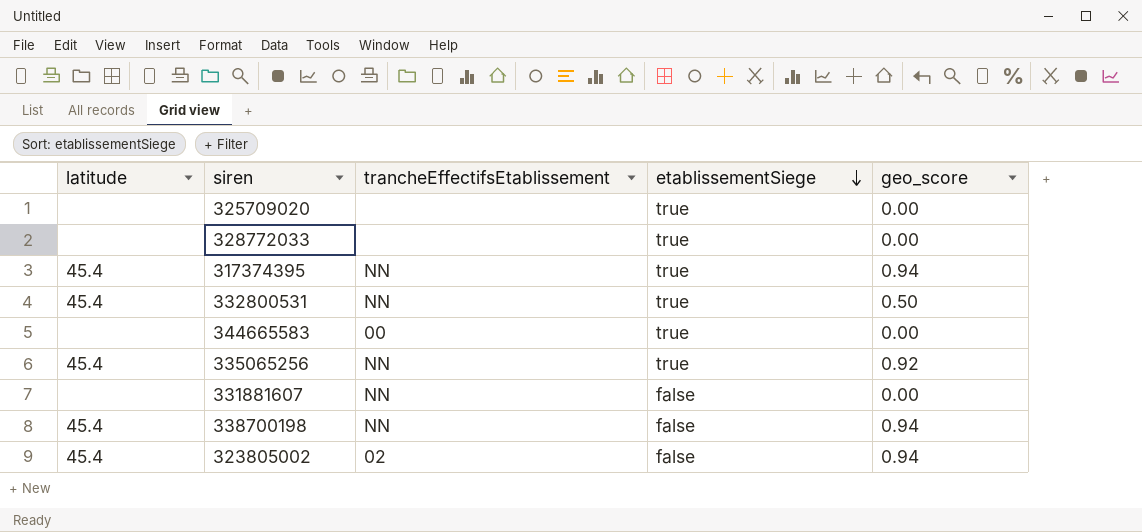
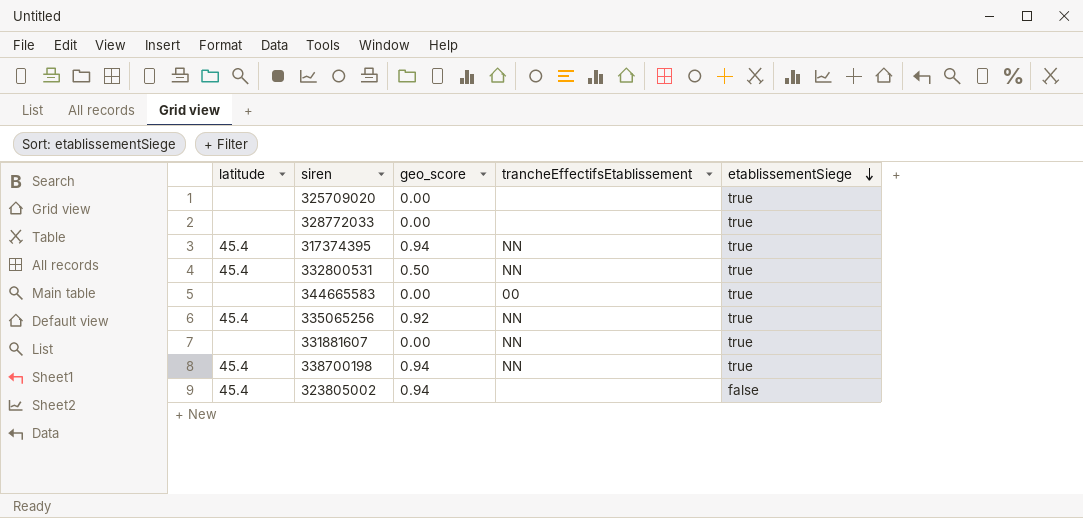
column geo_score | position: 5 -> 3
331881607 | etablissementSiege: false -> true
338700198 | etablissementSiege: false -> true
323805002 | trancheEffectifsEtablissement: 02 -> none

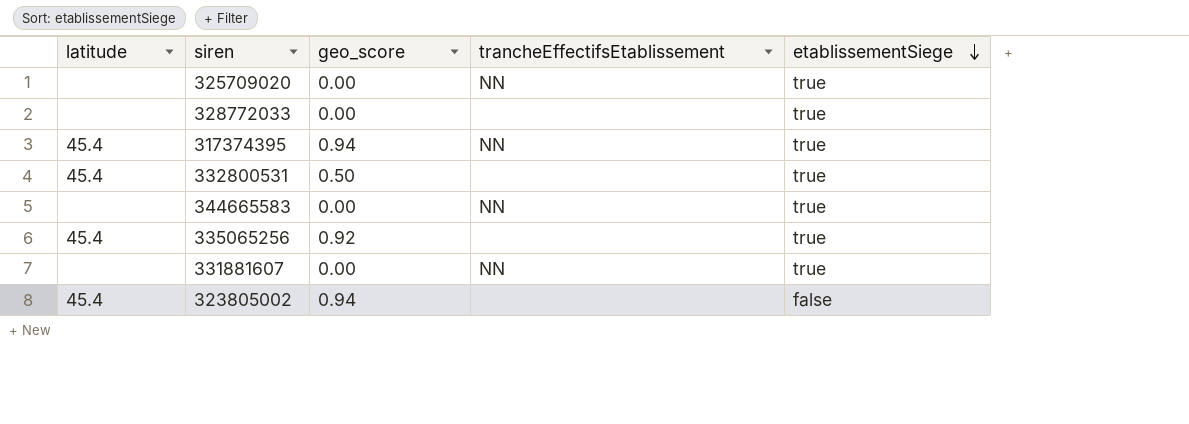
row 338700198: 45.4 | 0.94 | NN | true -> none
325709020 | trancheEffectifsEtablissement: none -> NN
332800531 | trancheEffectifsEtablissement: NN -> none
344665583 | trancheEffectifsEtablissement: 00 -> NN
335065256 | trancheEffectifsEtablissement: NN -> none

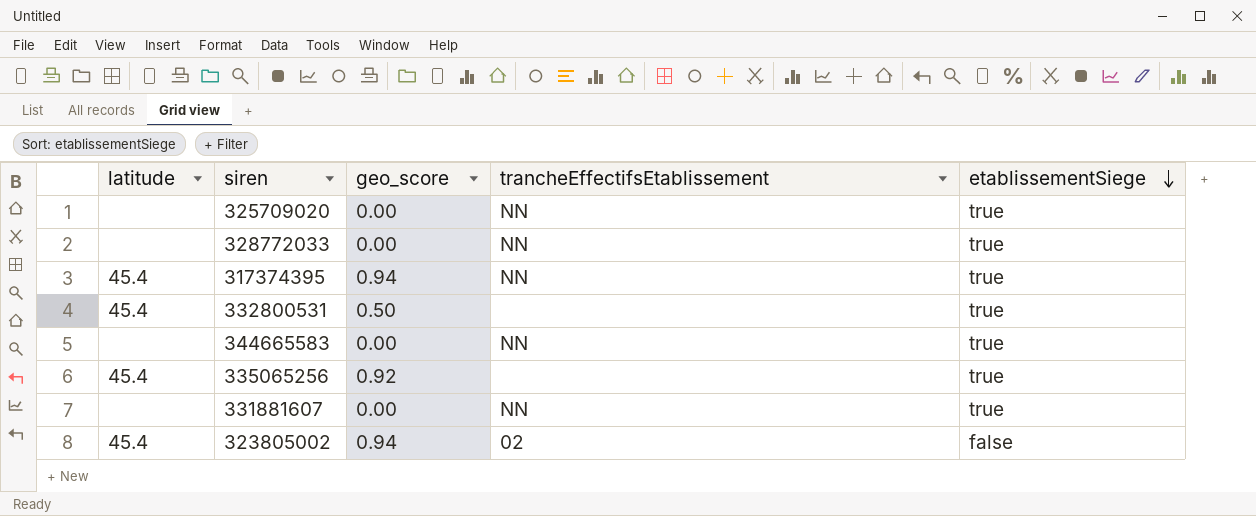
328772033 | trancheEffectifsEtablissement: none -> NN
323805002 | trancheEffectifsEtablissement: none -> 02

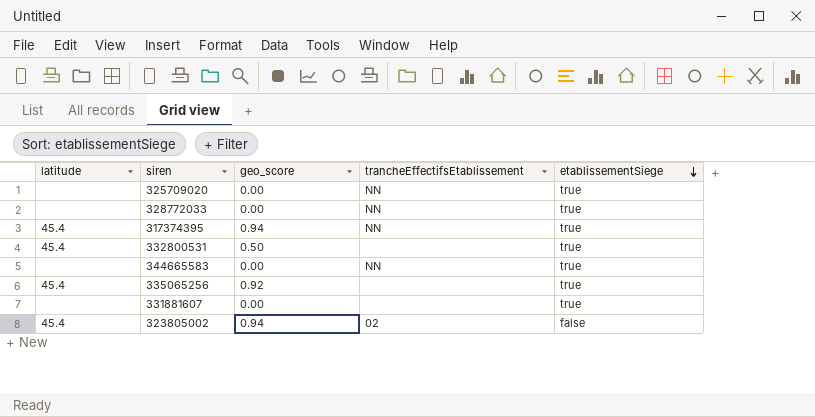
331881607 | trancheEffectifsEtablissement: NN -> none

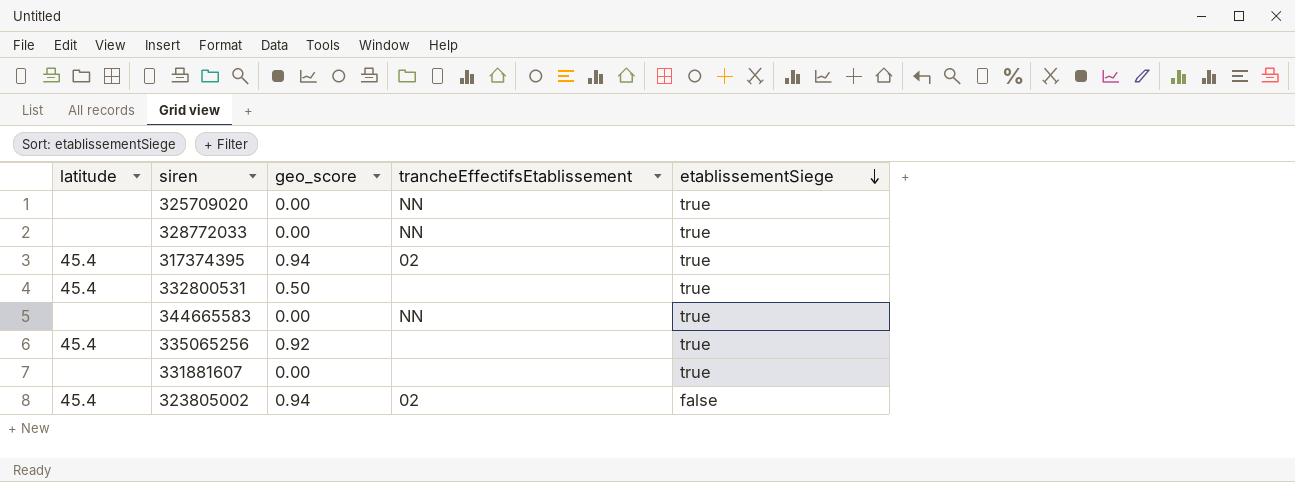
317374395 | trancheEffectifsEtablissement: NN -> 02

